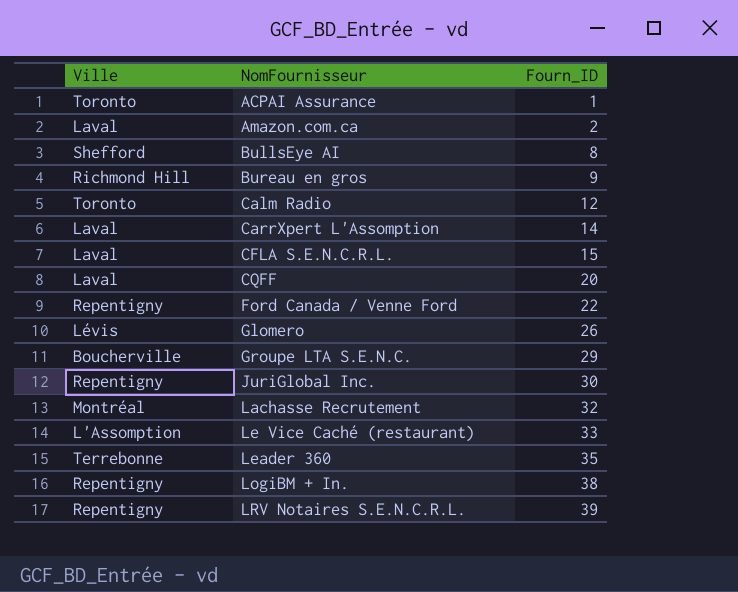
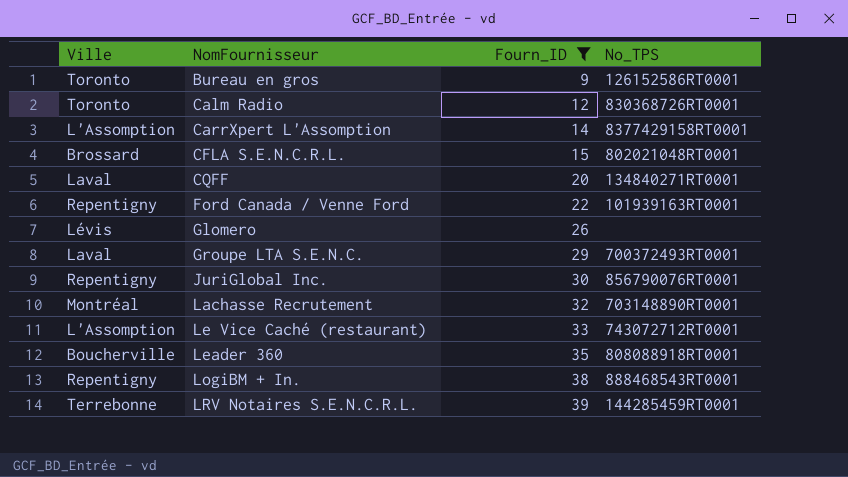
filter: none -> Fourn_ID >= 9
column No_TPS | position: none -> 4
Bureau en gros | Ville: Richmond Hill -> Toronto
CarrXpert L'Assomption | Ville: Laval -> L'Assomption
CFLA S.E.N.C.R.L. | Ville: Laval -> Brossard
Groupe LTA S.E.N.C. | Ville: Boucherville -> Laval
Leader 360 | Ville: Terrebonne -> Boucherville
LRV Notaires S.E.N.C.R.L. | Ville: Repentigny -> Terrebonne

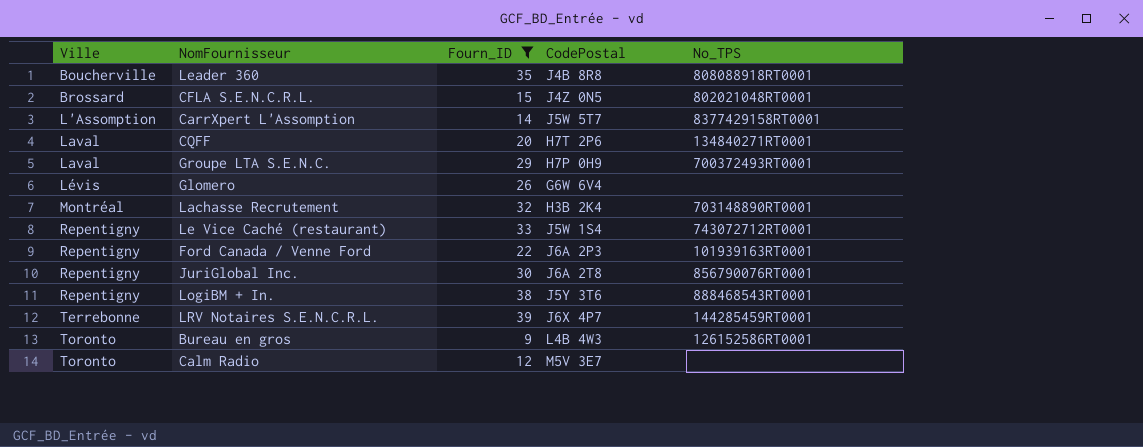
row order: NomFournisseur ascending -> Ville ascending
column CodePostal | position: none -> 4
Le Vice Caché (restaurant) | Ville: L'Assomption -> Repentigny
Calm Radio | No_TPS: 830368726RT0001 -> none

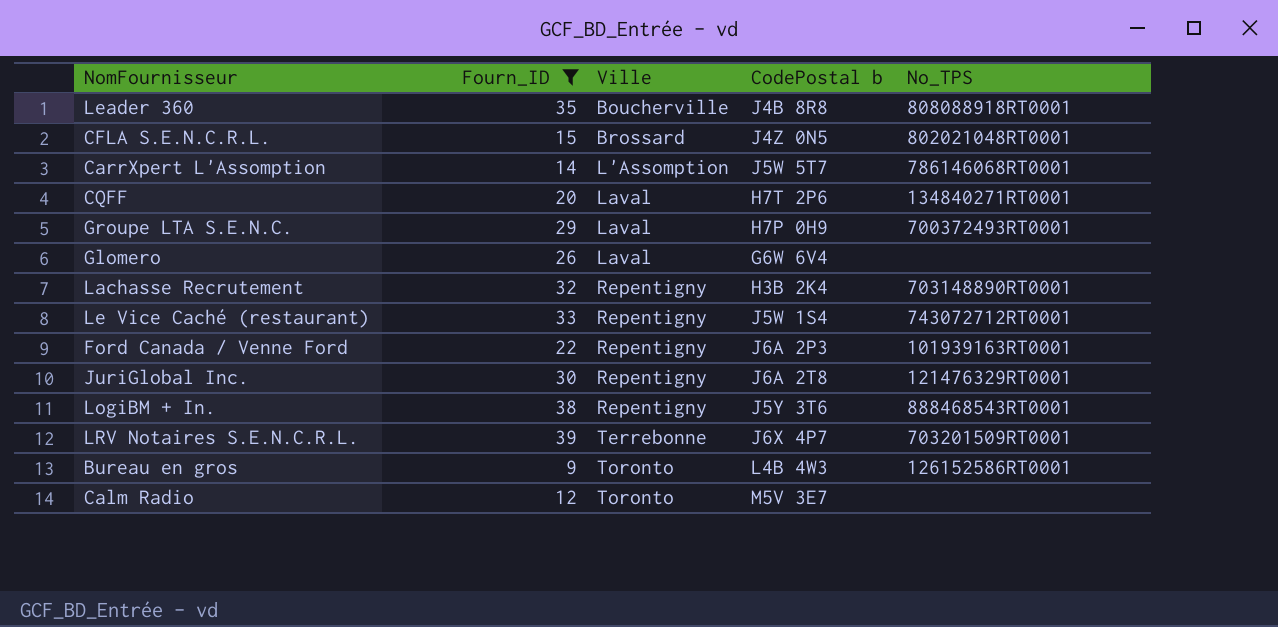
column Ville | position: 1 -> 3
column name: CodePostal -> CodePostal b
CarrXpert L'Assomption | No_TPS: 8377429158RT0001 -> 786146068RT0001
Glomero | Ville: Lévis -> Laval
Lachasse Recrutement | Ville: Montréal -> Repentigny
JuriGlobal Inc. | No_TPS: 856790076RT0001 -> 121476329RT0001
LRV Notaires S.E.N.C.R.L. | No_TPS: 144285459RT0001 -> 703201509RT0001

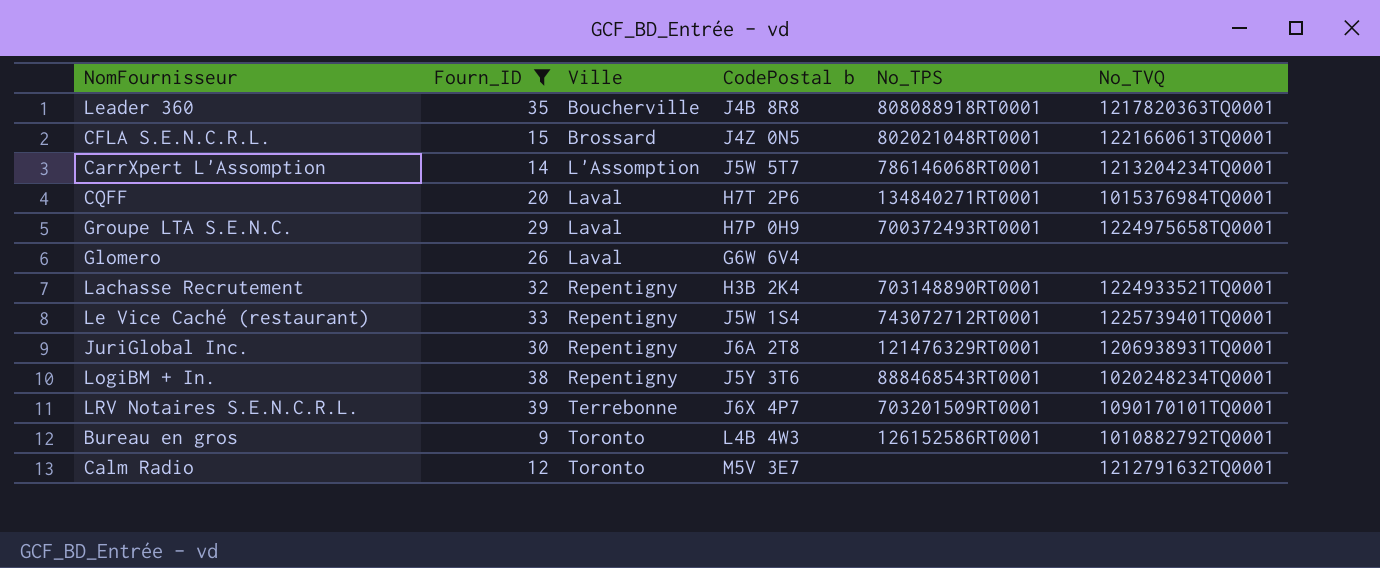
column No_TVQ | position: none -> 6
row Ford Canada / Venne Ford: 22 | Repentigny | J6A 2P3 | 101939163RT0001 -> none

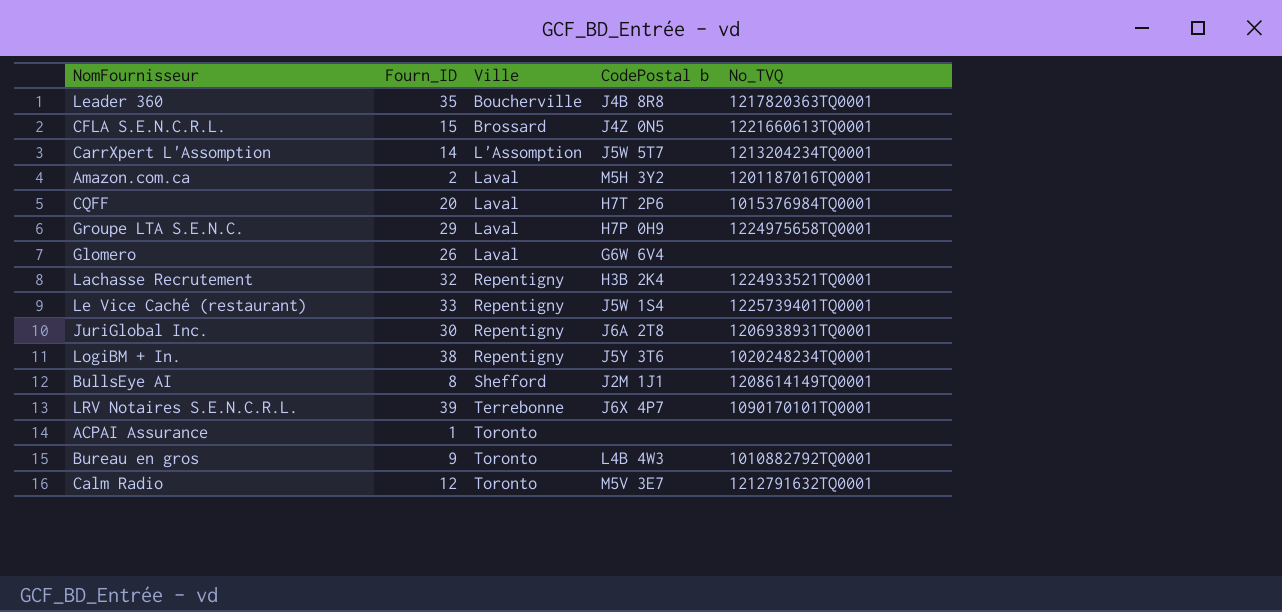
filter: Fourn_ID >= 9 -> none
column No_TPS | position: 5 -> none

